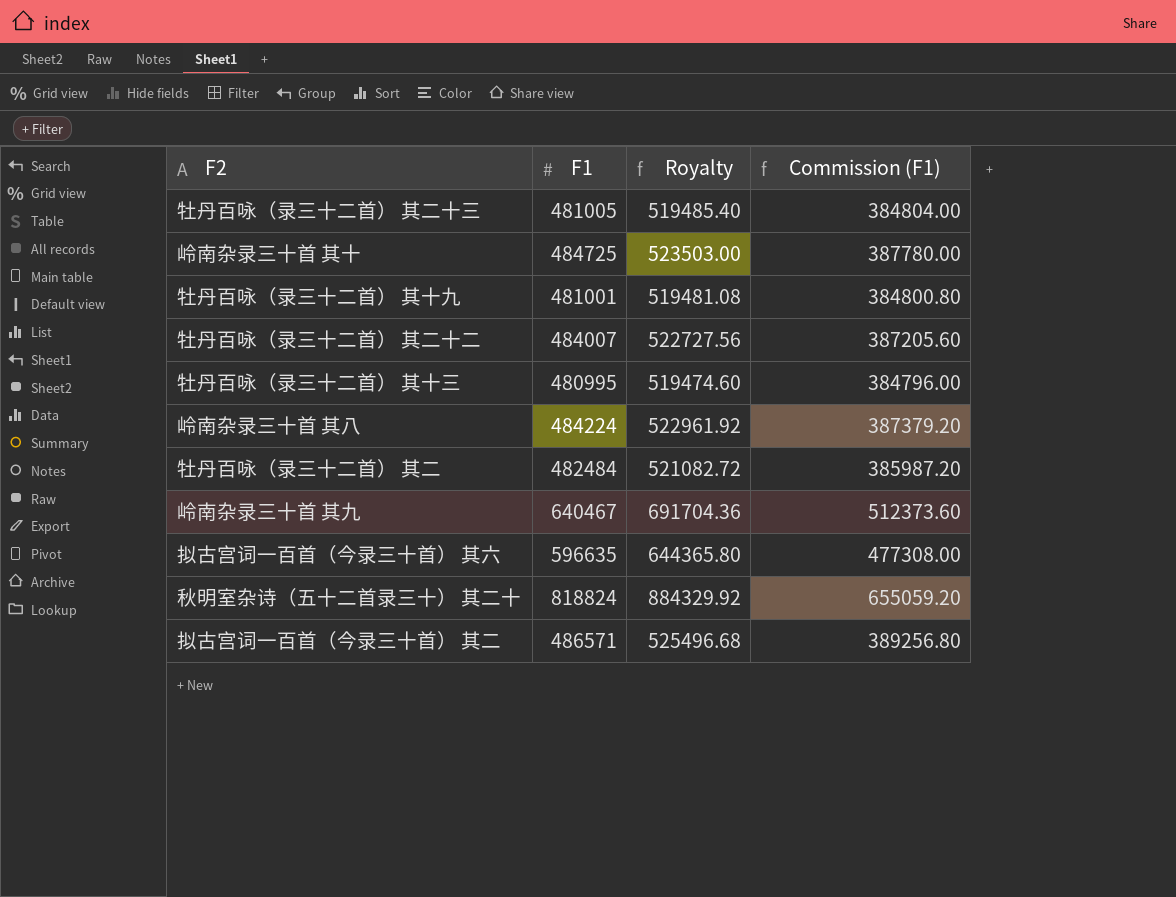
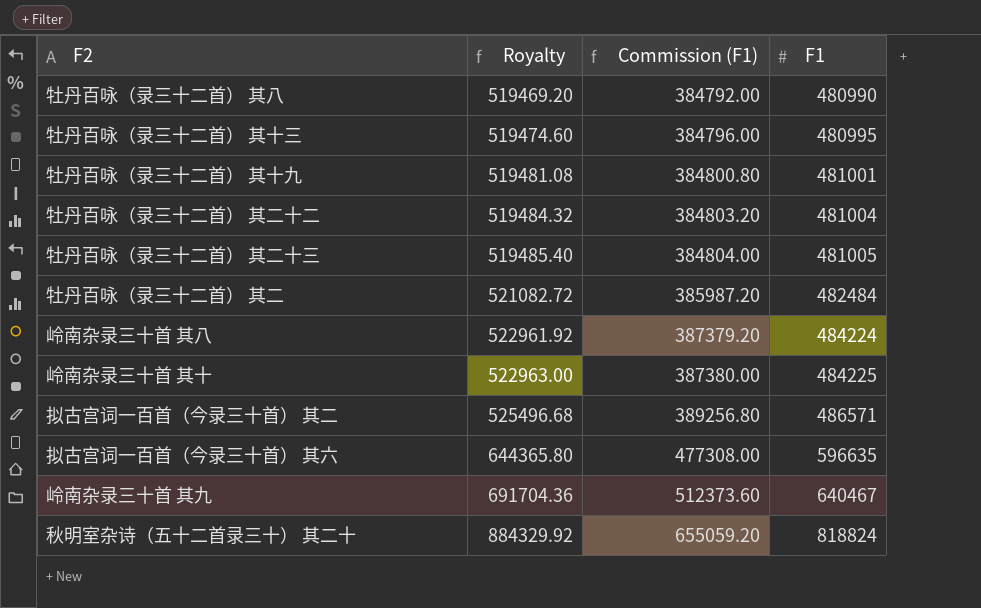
row order: none -> Royalty ascending
column F1 | position: 2 -> 4
row 牡丹百咏（录三十二首） 其八: none -> 519469.20 | 384792.00 | 480990
牡丹百咏（录三十二首） 其二十二 | Royalty: 522727.56 -> 519484.32
牡丹百咏（录三十二首） 其二十二 | Commission (F1): 387205.60 -> 384803.20
牡丹百咏（录三十二首） 其二十二 | F1: 484007 -> 481004
岭南杂录三十首 其十 | Royalty: 523503.00 -> 522963.00
岭南杂录三十首 其十 | Commission (F1): 387780.00 -> 387380.00
岭南杂录三十首 其十 | F1: 484725 -> 484225

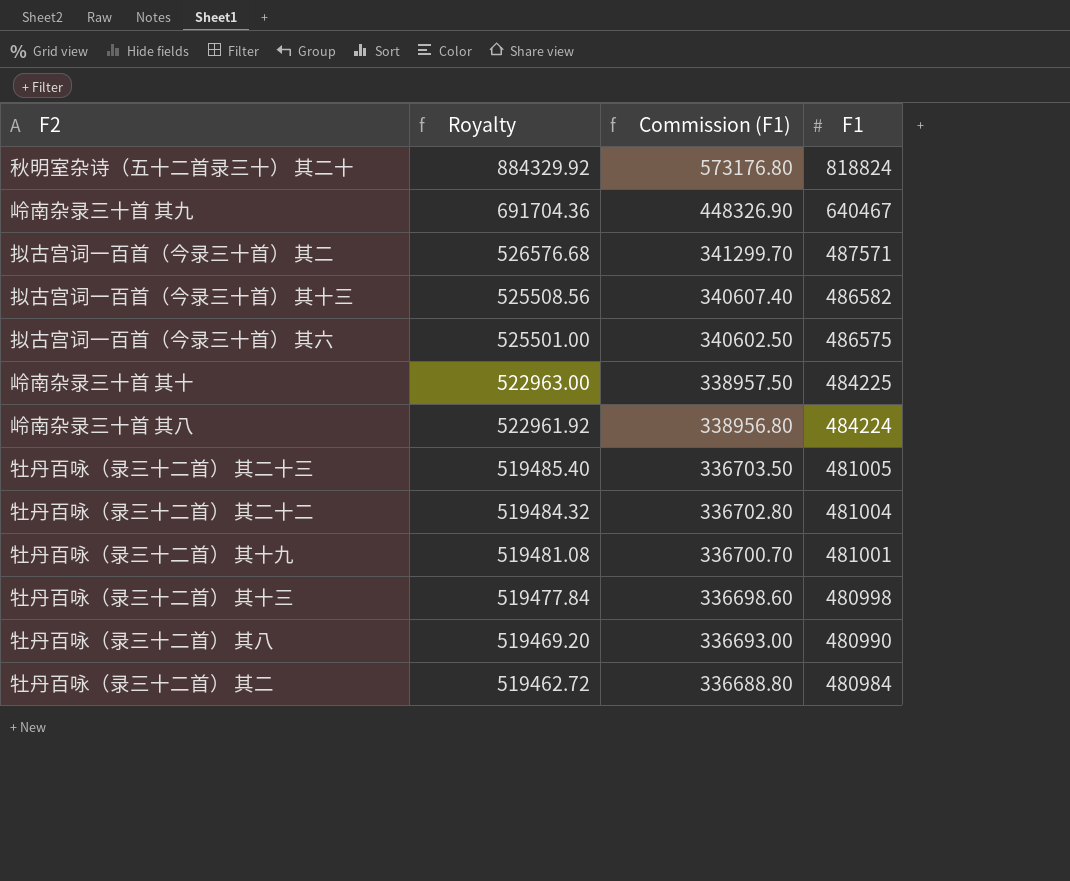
row order: Royalty ascending -> Royalty descending
column Commission (F1) | formula: [F1] * 0.8 -> [F1] * 0.7
拟古宫词一百首（今录三十首） 其二 | Royalty: 525496.68 -> 526576.68
拟古宫词一百首（今录三十首） 其二 | F1: 486571 -> 487571
row 拟古宫词一百首（今录三十首） 其十三: none -> 525508.56 | 340607.40 | 486582
拟古宫词一百首（今录三十首） 其六 | Royalty: 644365.80 -> 525501.00
拟古宫词一百首（今录三十首） 其六 | F1: 596635 -> 486575
牡丹百咏（录三十二首） 其十三 | Royalty: 519474.60 -> 519477.84
牡丹百咏（录三十二首） 其十三 | F1: 480995 -> 480998
牡丹百咏（录三十二首） 其二 | Royalty: 521082.72 -> 519462.72
牡丹百咏（录三十二首） 其二 | F1: 482484 -> 480984

